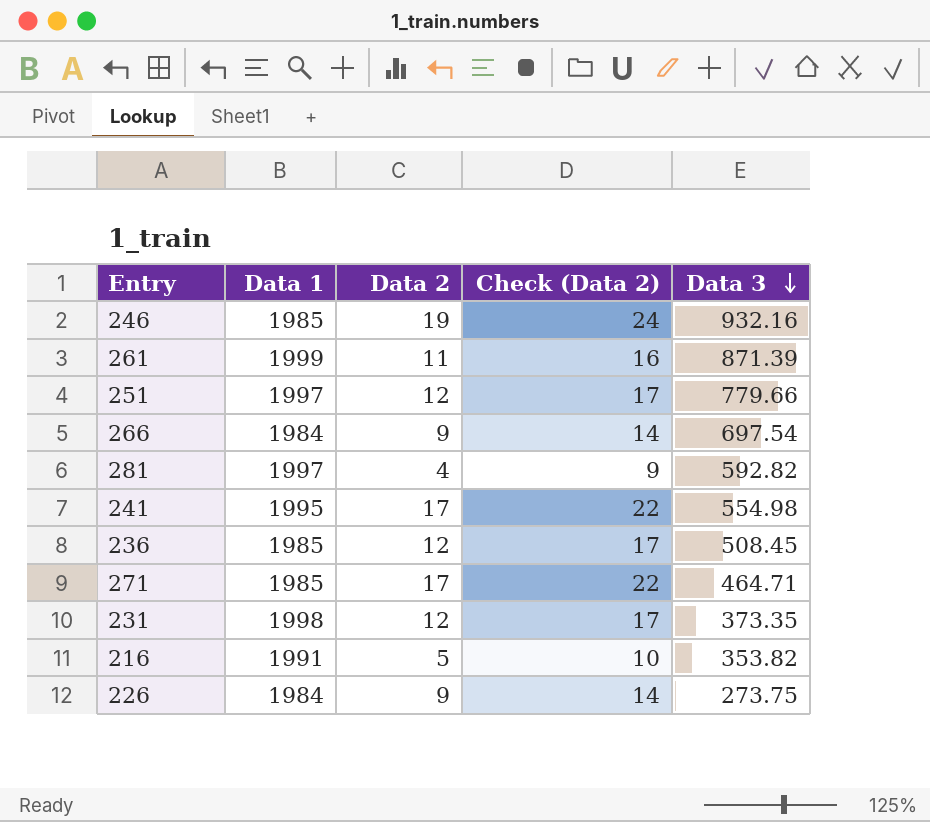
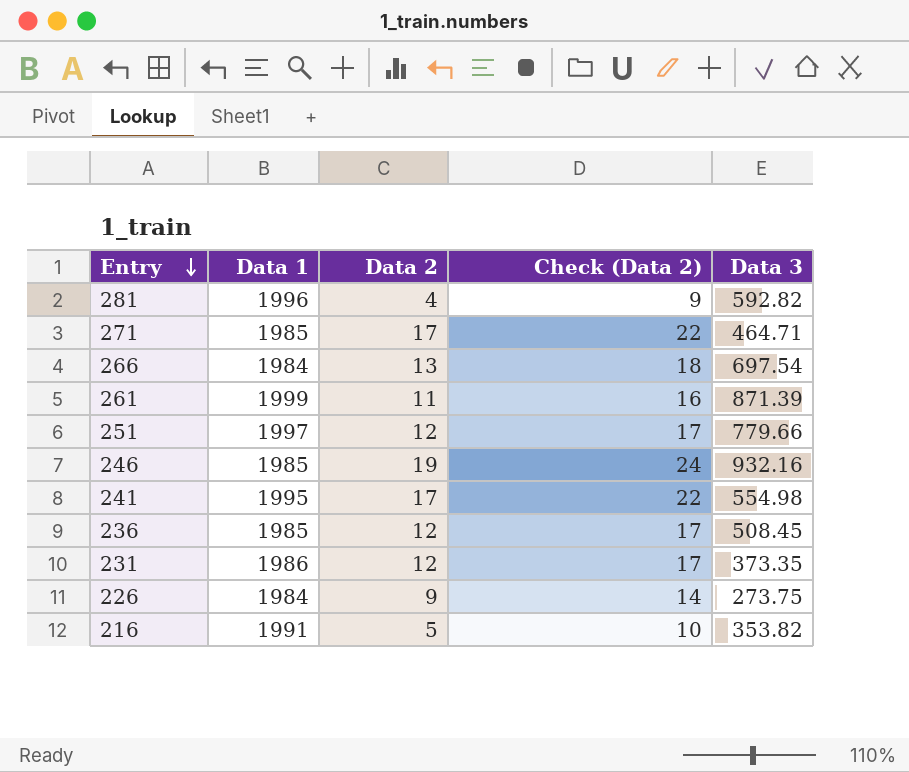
row order: Data 3 descending -> Entry descending
281 | Data 1: 1997 -> 1996
266 | Data 2: 9 -> 13
266 | Check (Data 2): 14 -> 18
231 | Data 1: 1998 -> 1986

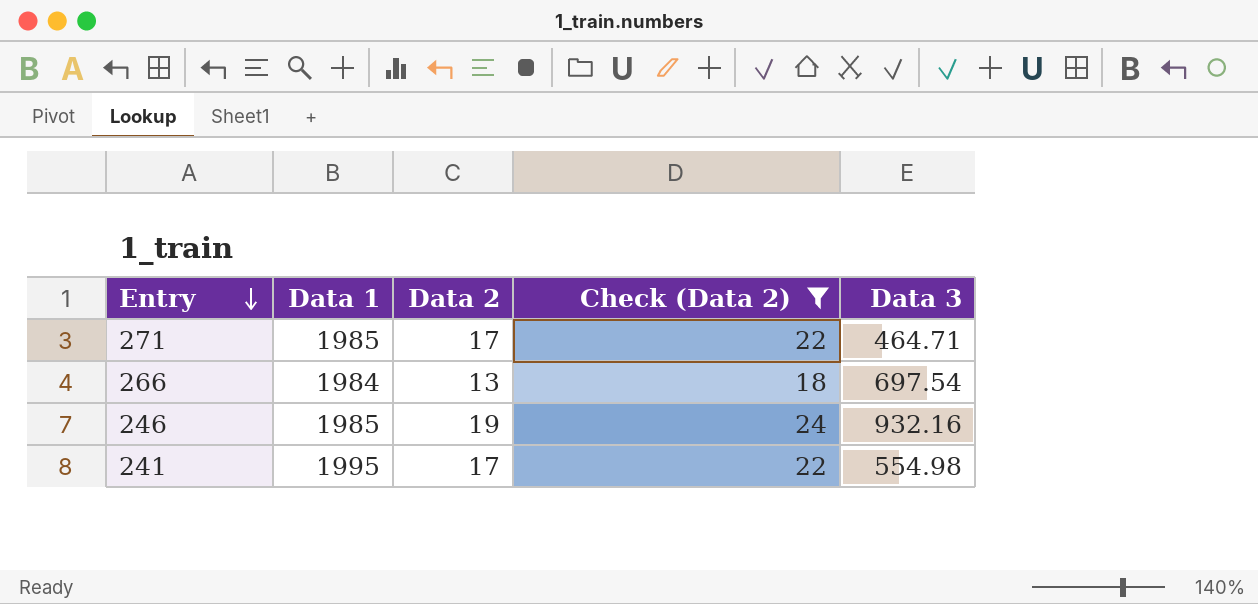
filter: none -> Check (Data 2) >= 18

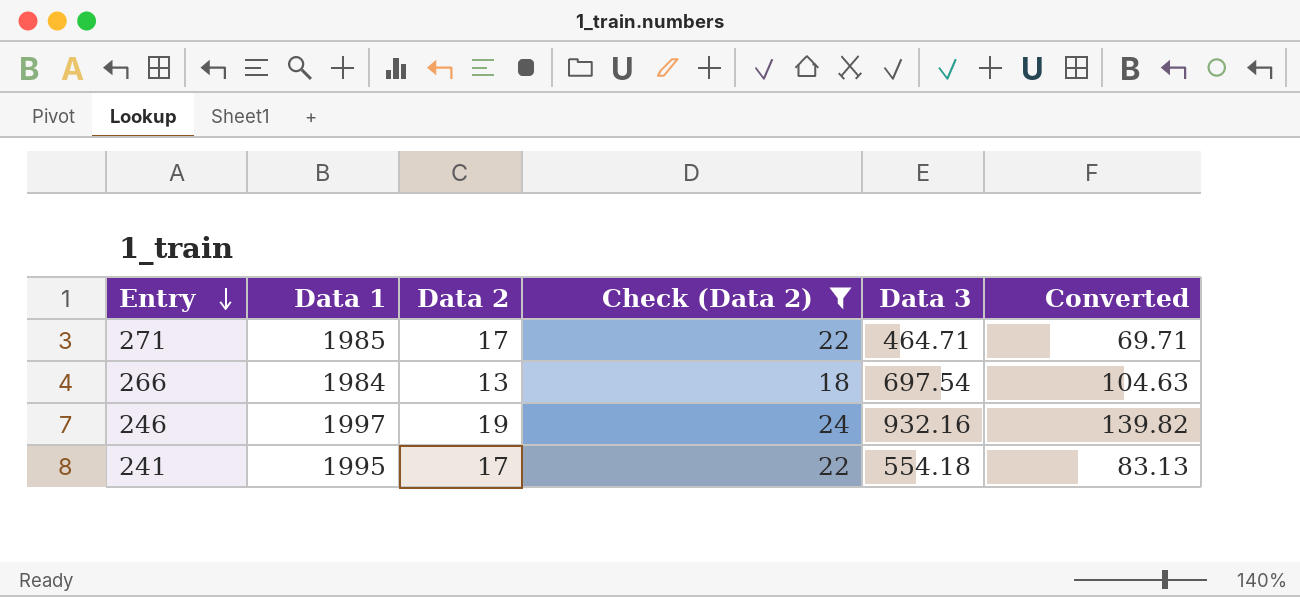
column Converted | formula: none -> [Data 3] * 0.15
246 | Data 1: 1985 -> 1997
241 | Data 3: 554.98 -> 554.18

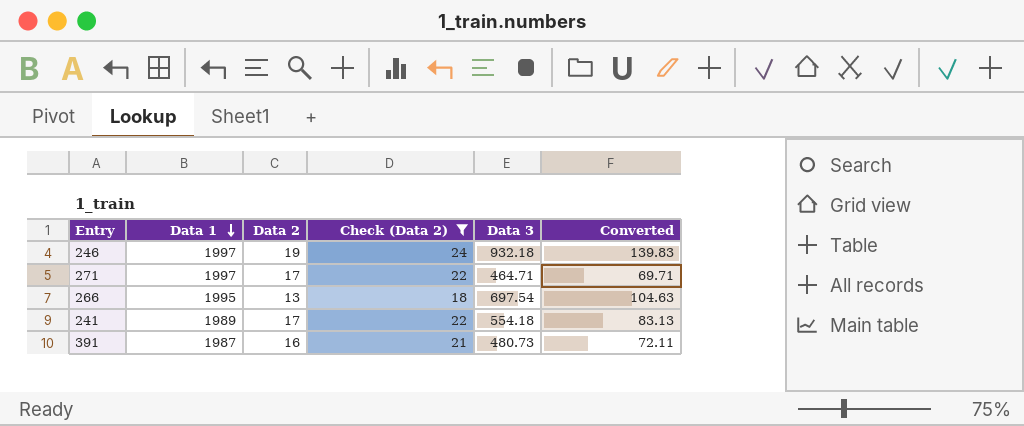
row order: Entry descending -> Data 1 descending
246 | Data 3: 932.16 -> 932.18
246 | Converted: 139.82 -> 139.83
271 | Data 1: 1985 -> 1997
266 | Data 1: 1984 -> 1995
241 | Data 1: 1995 -> 1989
row 391: none -> 1987 | 16 | 21 | 480.73 | 72.11

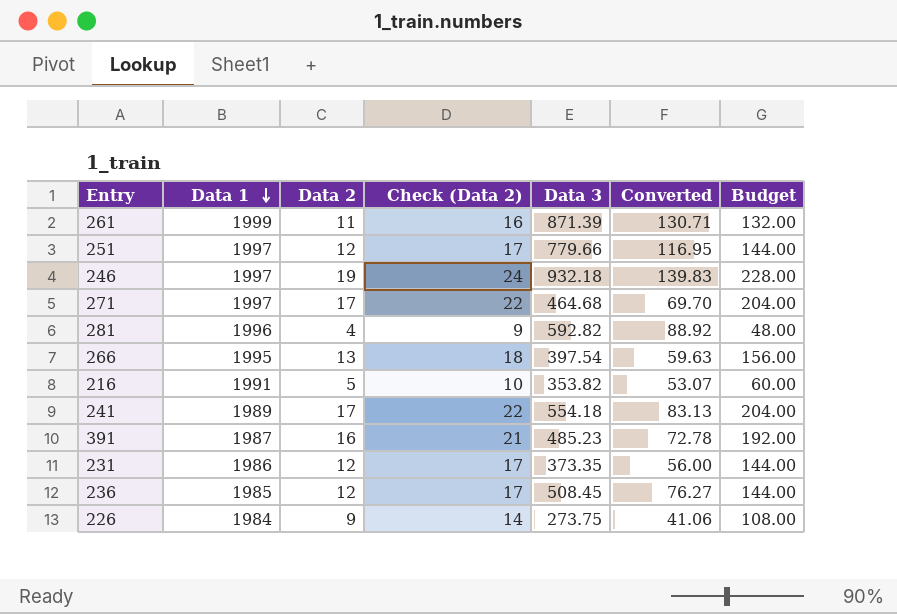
filter: Check (Data 2) >= 18 -> none
column Budget | formula: none -> [Data 2] * 12
271 | Data 3: 464.71 -> 464.68
271 | Converted: 69.71 -> 69.70
266 | Data 3: 697.54 -> 397.54
266 | Converted: 104.63 -> 59.63
391 | Data 3: 480.73 -> 485.23
391 | Converted: 72.11 -> 72.78

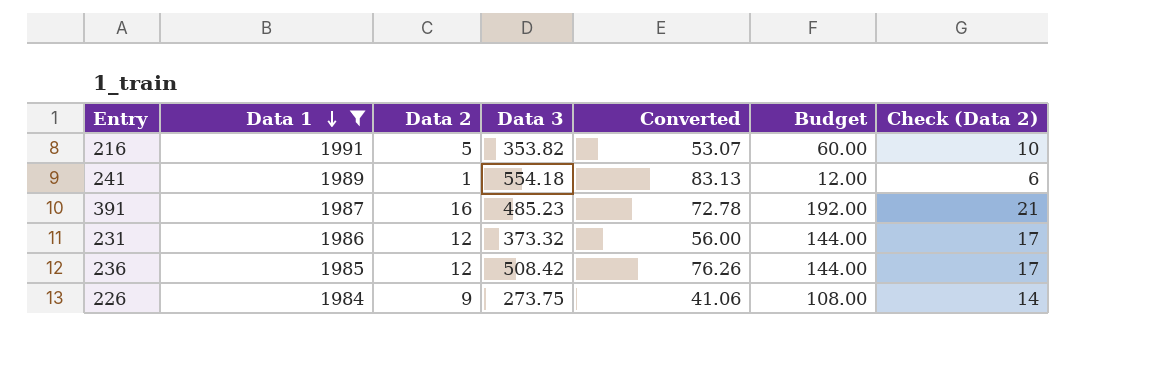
filter: none -> Data 1 <= 1991
column Check (Data 2) | position: 4 -> 7
241 | Data 2: 17 -> 1
241 | Budget: 204.00 -> 12.00
241 | Check (Data 2): 22 -> 6
231 | Data 3: 373.35 -> 373.32
236 | Data 3: 508.45 -> 508.42
236 | Converted: 76.27 -> 76.26

